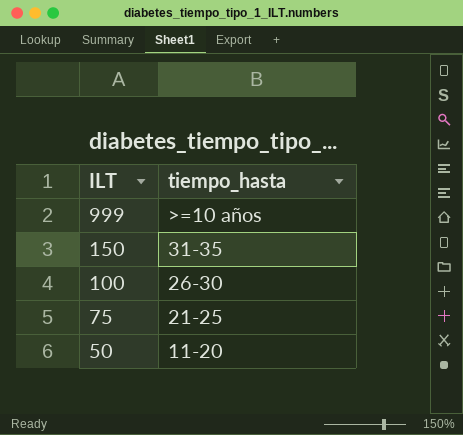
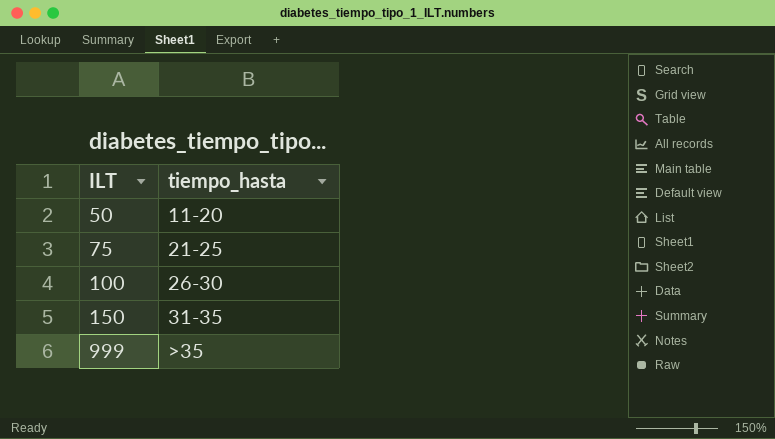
row order: ILT descending -> ILT ascending
999 | tiempo_hasta: >=10 años -> >35

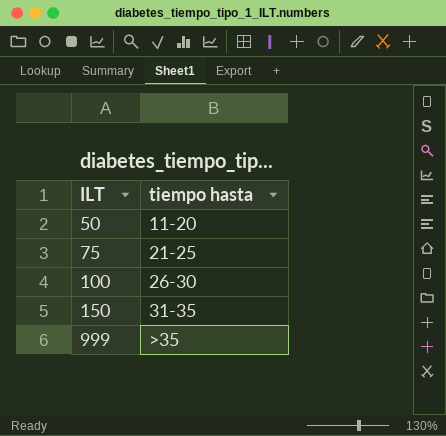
column name: tiempo_hasta -> tiempo hasta

